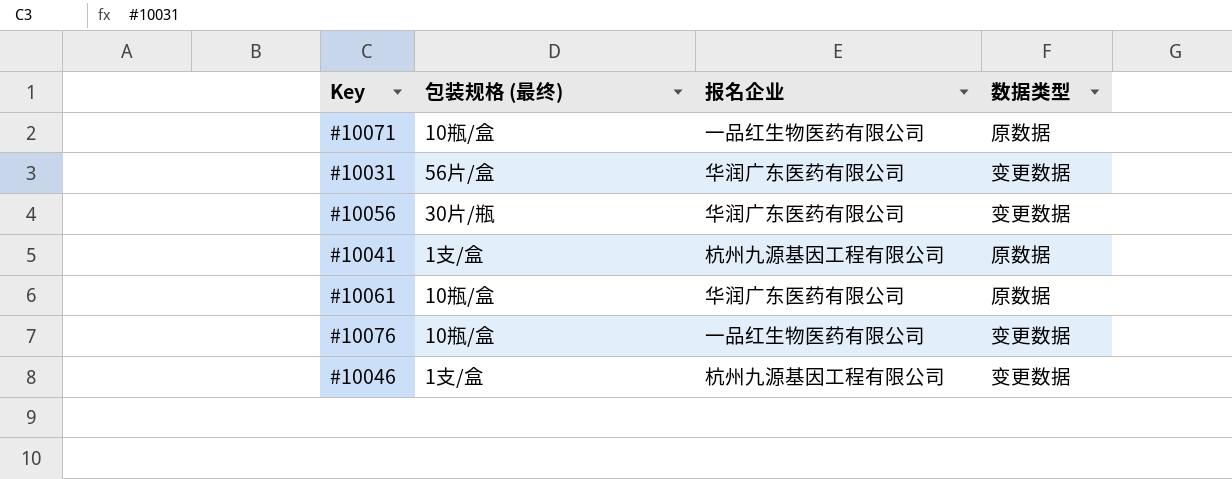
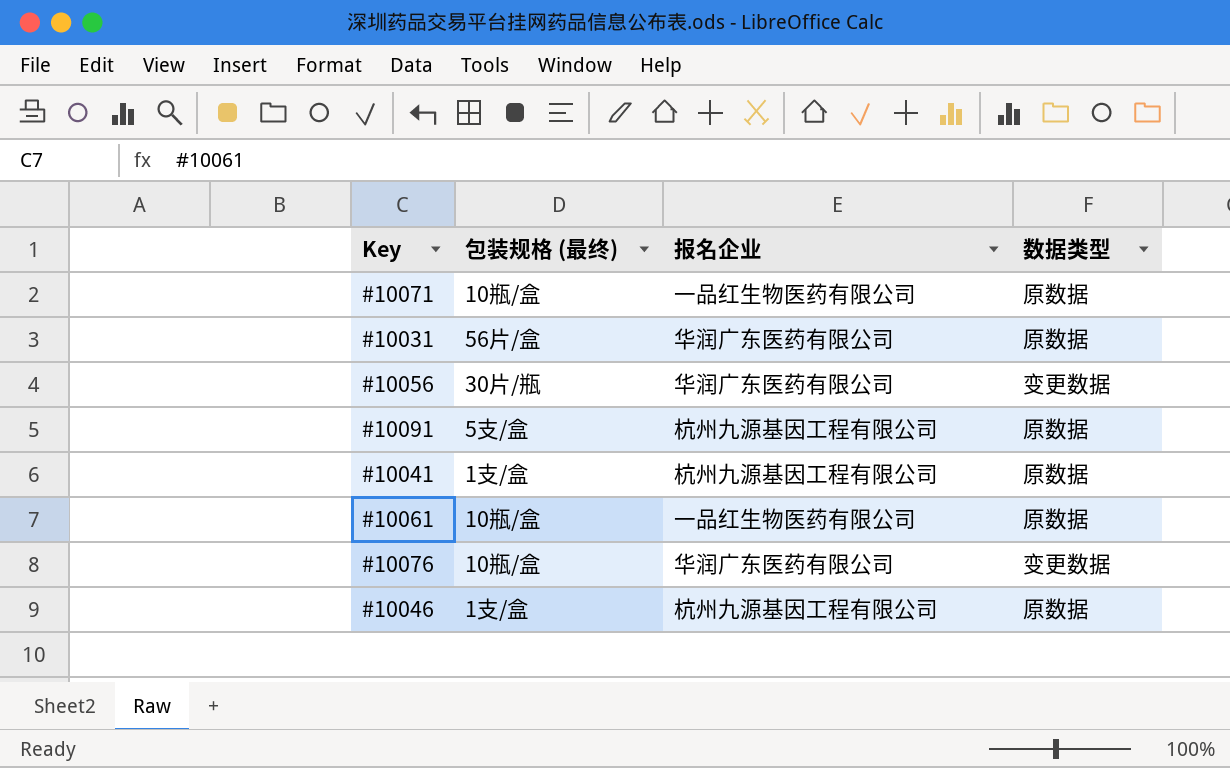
#10031 | 数据类型: 变更数据 -> 原数据
row #10091: none -> 5支/盒 | 杭州九源基因工程有限公司 | 原数据
#10061 | 报名企业: 华润广东医药有限公司 -> 一品红生物医药有限公司
#10076 | 报名企业: 一品红生物医药有限公司 -> 华润广东医药有限公司
#10046 | 数据类型: 变更数据 -> 原数据

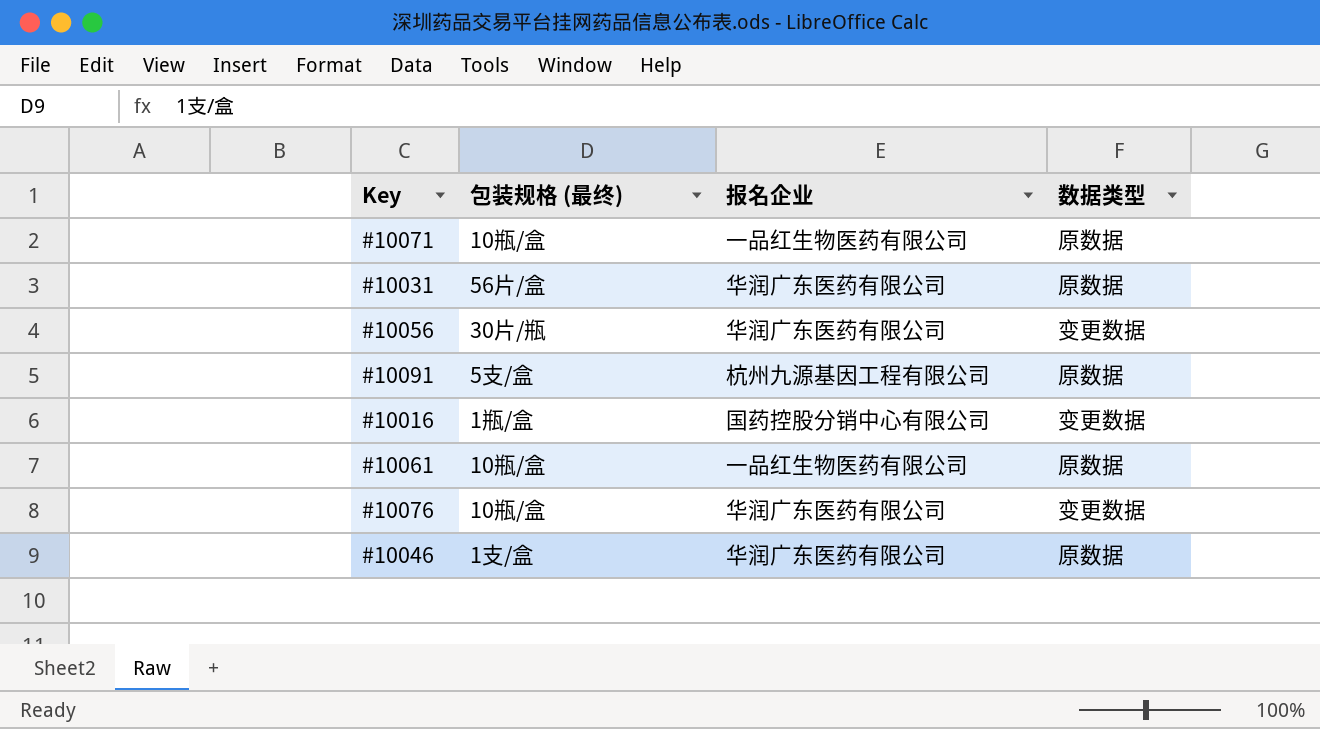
row #10041: 1支/盒 | 杭州九源基因工程有限公司 | 原数据 -> none
row #10016: none -> 1瓶/盒 | 国药控股分销中心有限公司 | 变更数据
#10046 | 报名企业: 杭州九源基因工程有限公司 -> 华润广东医药有限公司

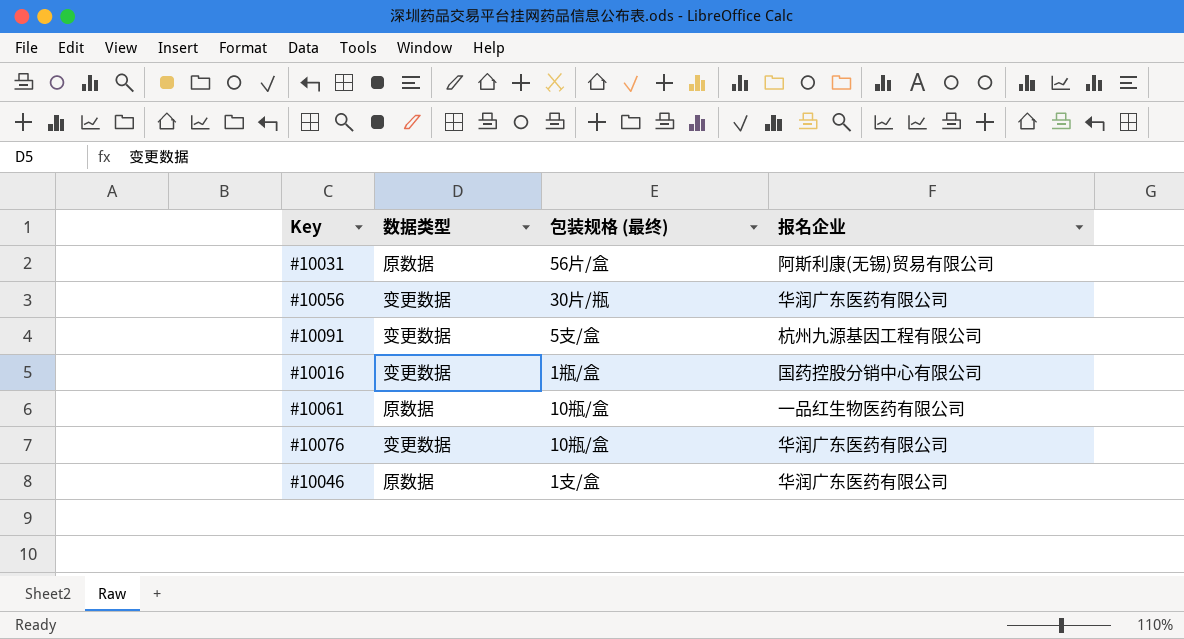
column 数据类型 | position: 4 -> 2
row #10071: 10瓶/盒 | 一品红生物医药有限公司 | 原数据 -> none
#10031 | 报名企业: 华润广东医药有限公司 -> 阿斯利康(无锡)贸易有限公司
#10091 | 数据类型: 原数据 -> 变更数据

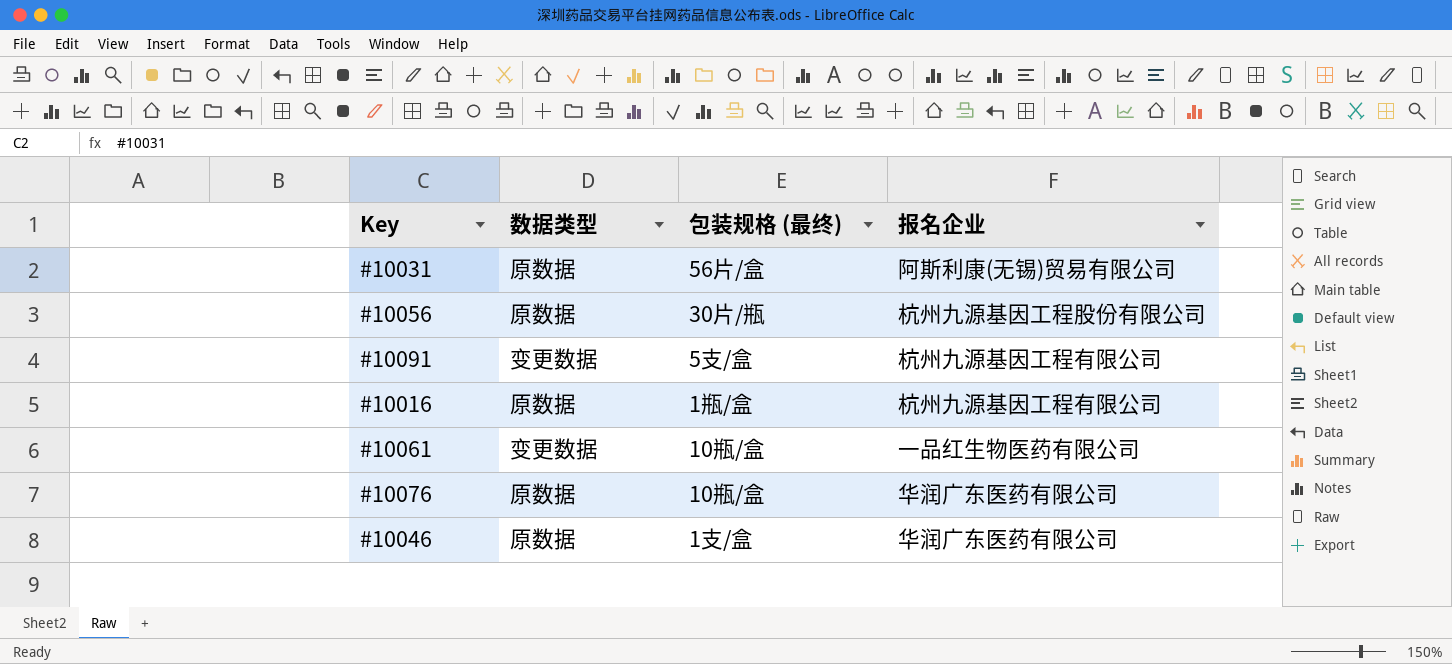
#10056 | 数据类型: 变更数据 -> 原数据
#10056 | 报名企业: 华润广东医药有限公司 -> 杭州九源基因工程股份有限公司
#10016 | 数据类型: 变更数据 -> 原数据
#10016 | 报名企业: 国药控股分销中心有限公司 -> 杭州九源基因工程有限公司
#10061 | 数据类型: 原数据 -> 变更数据
#10076 | 数据类型: 变更数据 -> 原数据

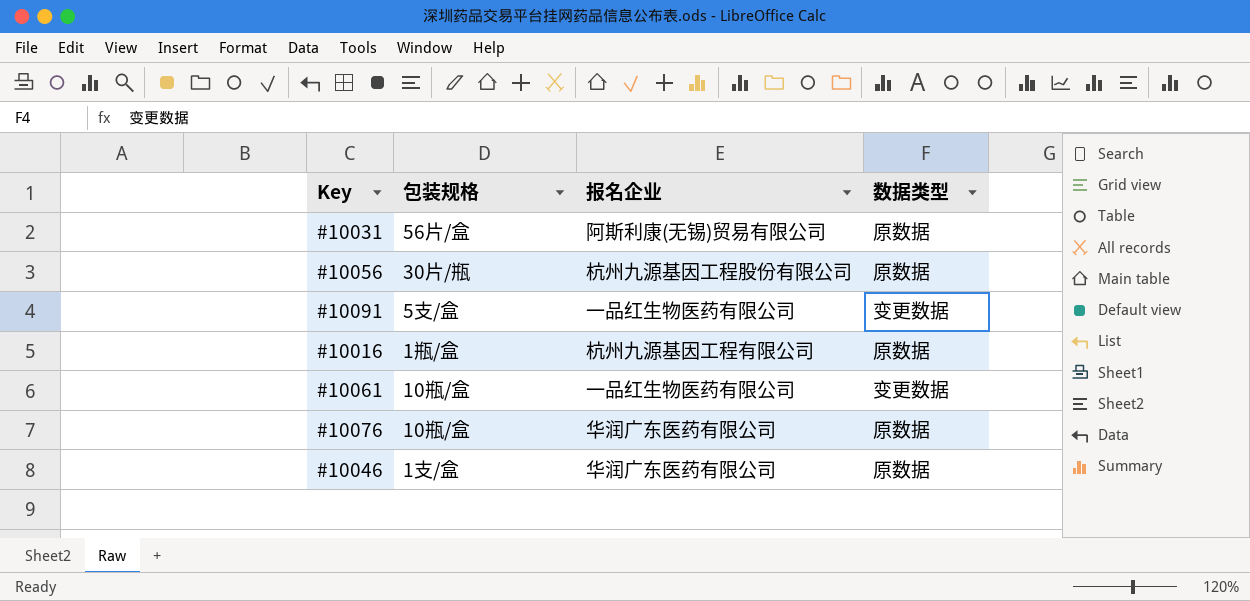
column name: 包装规格 (最终) -> 包装规格
column 数据类型 | position: 2 -> 4
#10091 | 报名企业: 杭州九源基因工程有限公司 -> 一品红生物医药有限公司

